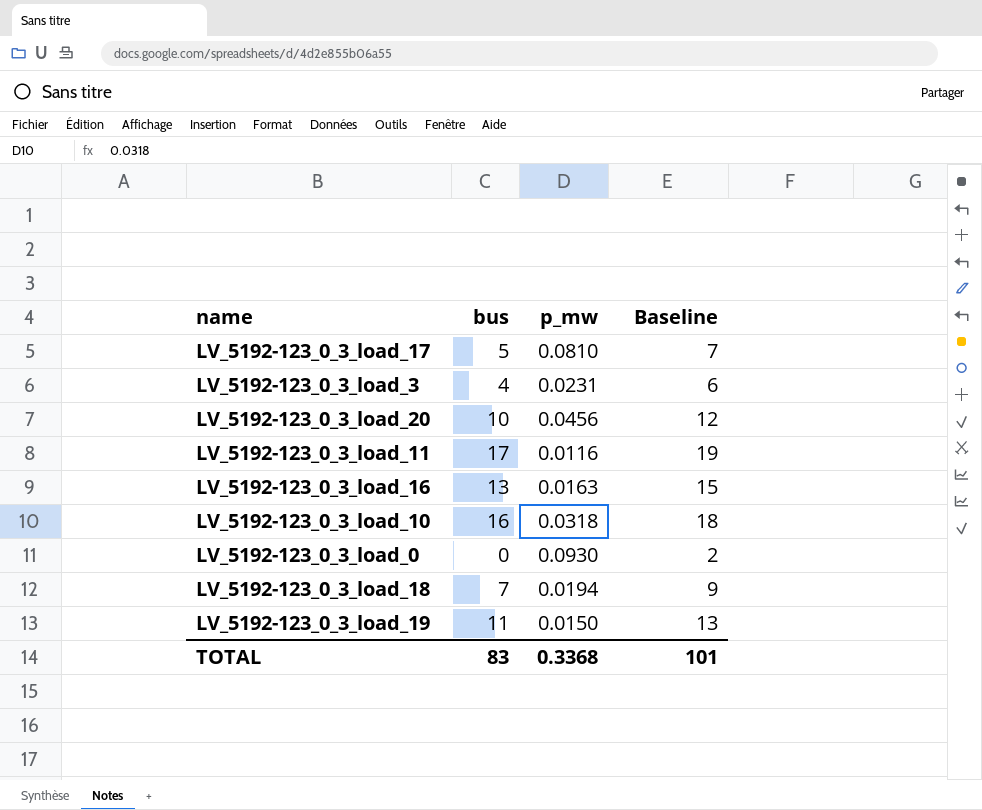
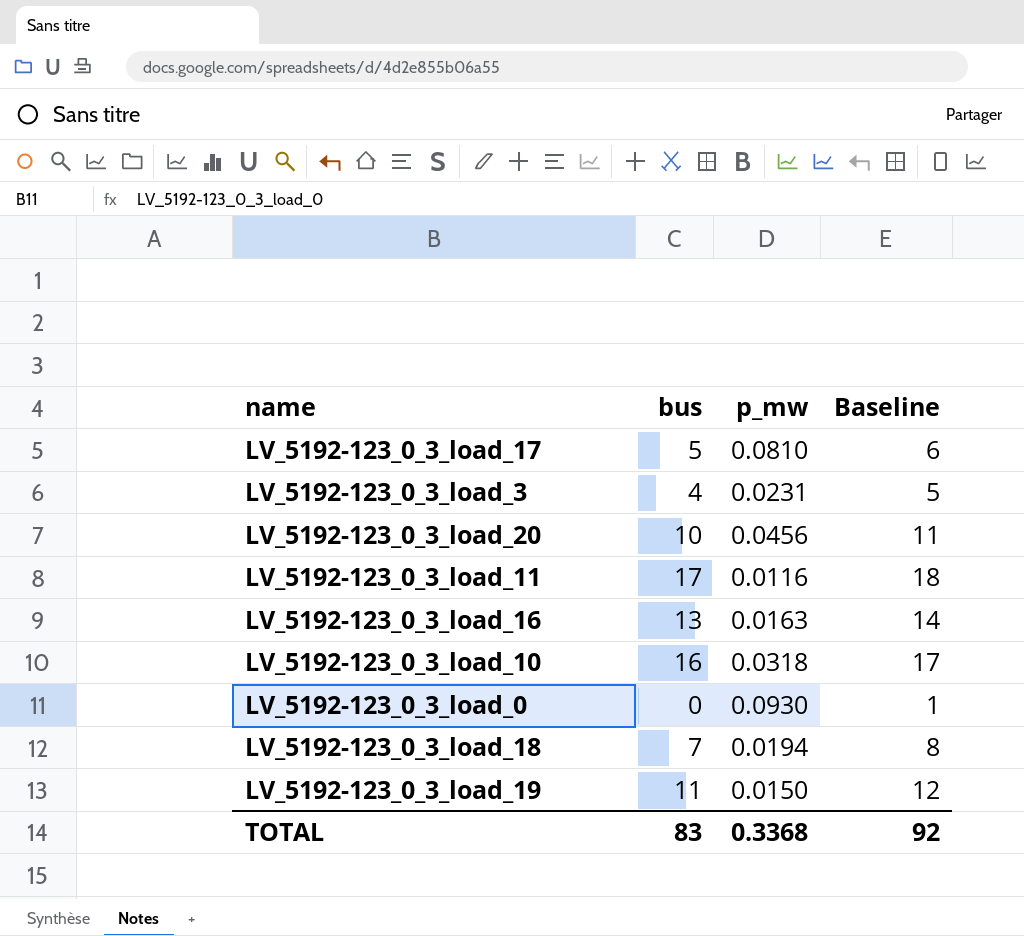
column Baseline | formula: [bus] + 2 -> [bus] + 1
TOTAL | Baseline: 101 -> 92

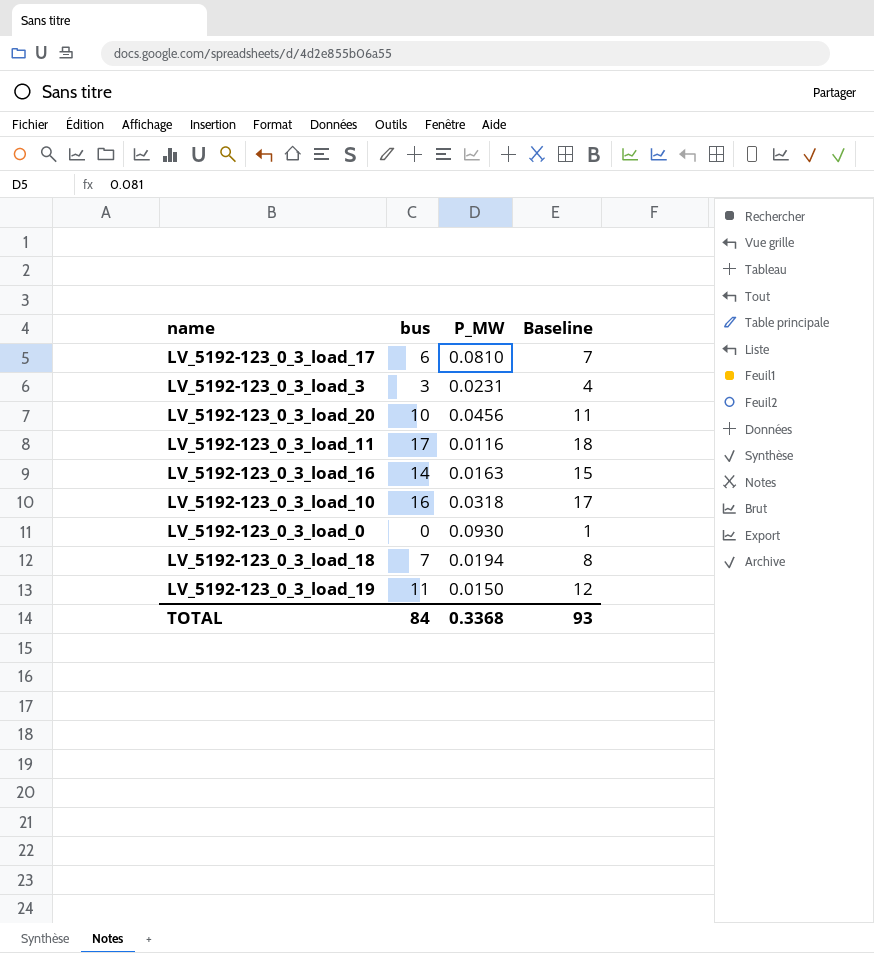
column name: p_mw -> P_MW
LV_5192-123_0_3_load_17 | bus: 5 -> 6
LV_5192-123_0_3_load_17 | Baseline: 6 -> 7
LV_5192-123_0_3_load_3 | bus: 4 -> 3
LV_5192-123_0_3_load_3 | Baseline: 5 -> 4
LV_5192-123_0_3_load_16 | bus: 13 -> 14
LV_5192-123_0_3_load_16 | Baseline: 14 -> 15
TOTAL | bus: 83 -> 84
TOTAL | Baseline: 92 -> 93

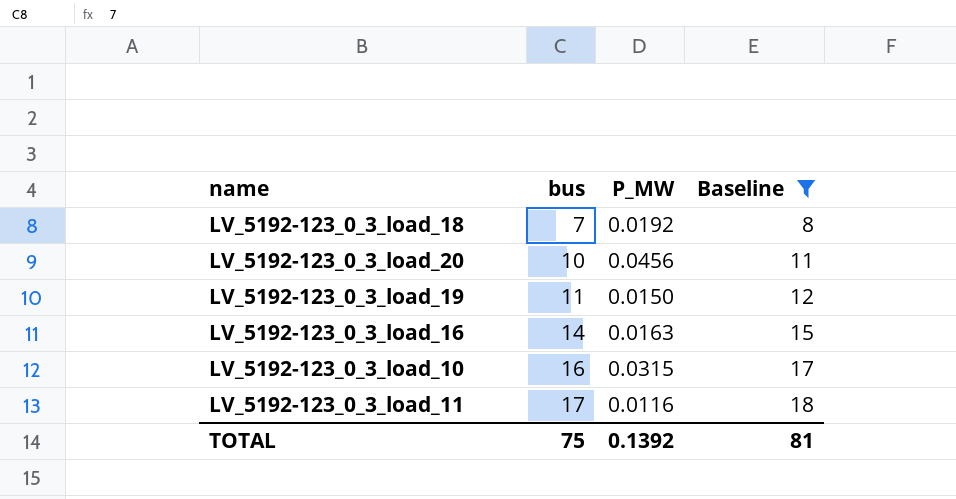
filter: none -> Baseline >= 8
row order: none -> bus ascending
LV_5192-123_0_3_load_18 | P_MW: 0.0194 -> 0.0192
LV_5192-123_0_3_load_10 | P_MW: 0.0318 -> 0.0315
TOTAL | bus: 84 -> 75
TOTAL | P_MW: 0.3368 -> 0.1392
TOTAL | Baseline: 93 -> 81

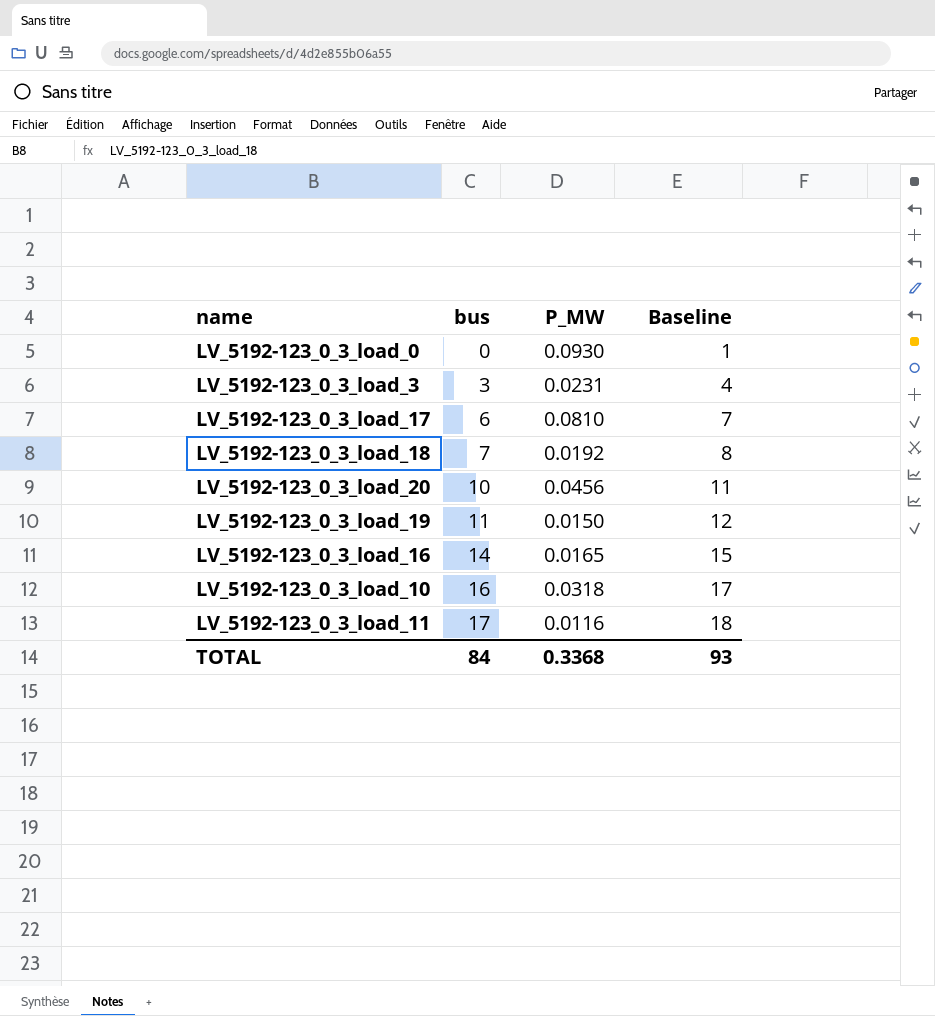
filter: Baseline >= 8 -> none
LV_5192-123_0_3_load_16 | P_MW: 0.0163 -> 0.0165
LV_5192-123_0_3_load_10 | P_MW: 0.0315 -> 0.0318
TOTAL | bus: 75 -> 84
TOTAL | P_MW: 0.1392 -> 0.3368
TOTAL | Baseline: 81 -> 93

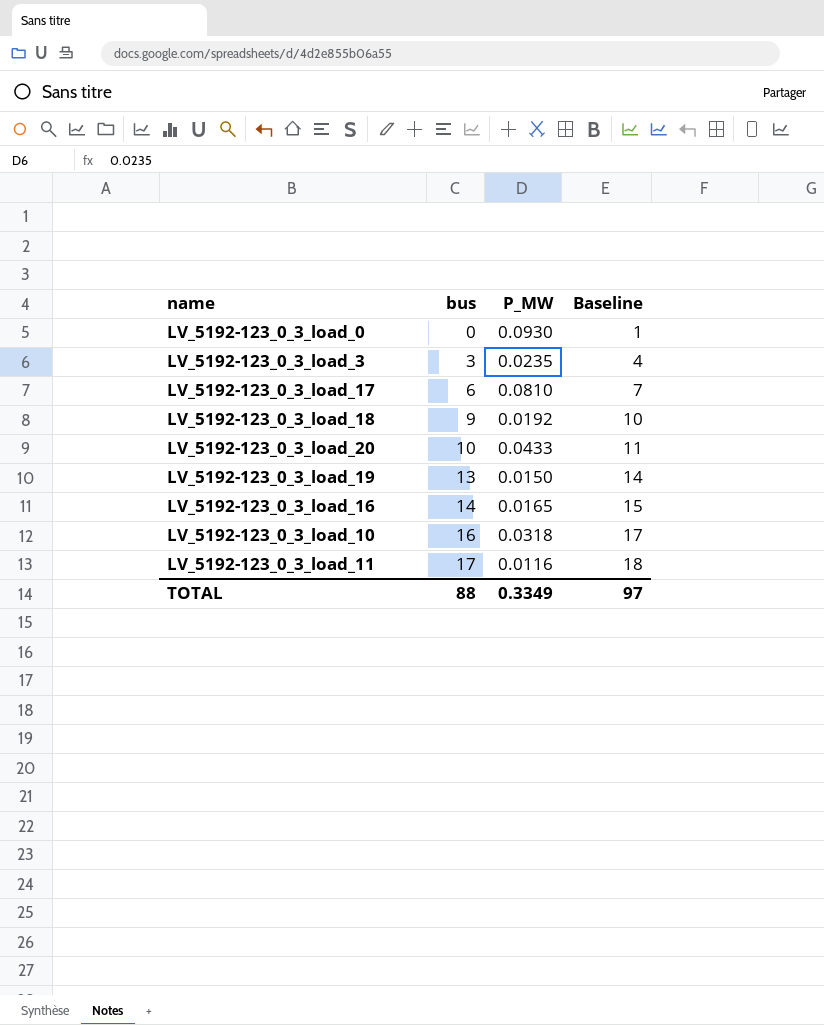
LV_5192-123_0_3_load_3 | P_MW: 0.0231 -> 0.0235
LV_5192-123_0_3_load_18 | bus: 7 -> 9
LV_5192-123_0_3_load_18 | Baseline: 8 -> 10
LV_5192-123_0_3_load_20 | P_MW: 0.0456 -> 0.0433
LV_5192-123_0_3_load_19 | bus: 11 -> 13
LV_5192-123_0_3_load_19 | Baseline: 12 -> 14
TOTAL | bus: 84 -> 88
TOTAL | P_MW: 0.3368 -> 0.3349
TOTAL | Baseline: 93 -> 97

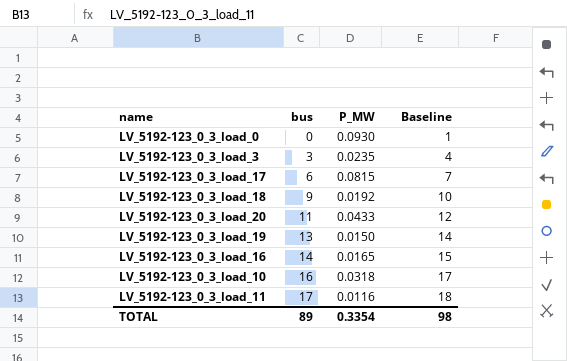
LV_5192-123_0_3_load_17 | P_MW: 0.0810 -> 0.0815
LV_5192-123_0_3_load_20 | bus: 10 -> 11
LV_5192-123_0_3_load_20 | Baseline: 11 -> 12
TOTAL | bus: 88 -> 89
TOTAL | P_MW: 0.3349 -> 0.3354
TOTAL | Baseline: 97 -> 98

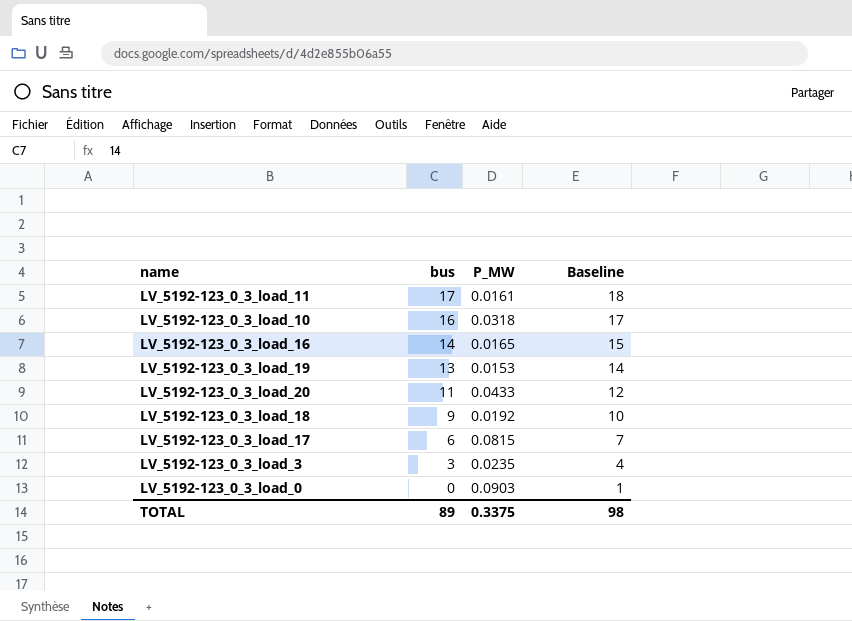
row order: bus ascending -> bus descending
LV_5192-123_0_3_load_11 | P_MW: 0.0116 -> 0.0161
LV_5192-123_0_3_load_19 | P_MW: 0.0150 -> 0.0153
LV_5192-123_0_3_load_0 | P_MW: 0.0930 -> 0.0903
TOTAL | P_MW: 0.3354 -> 0.3375

